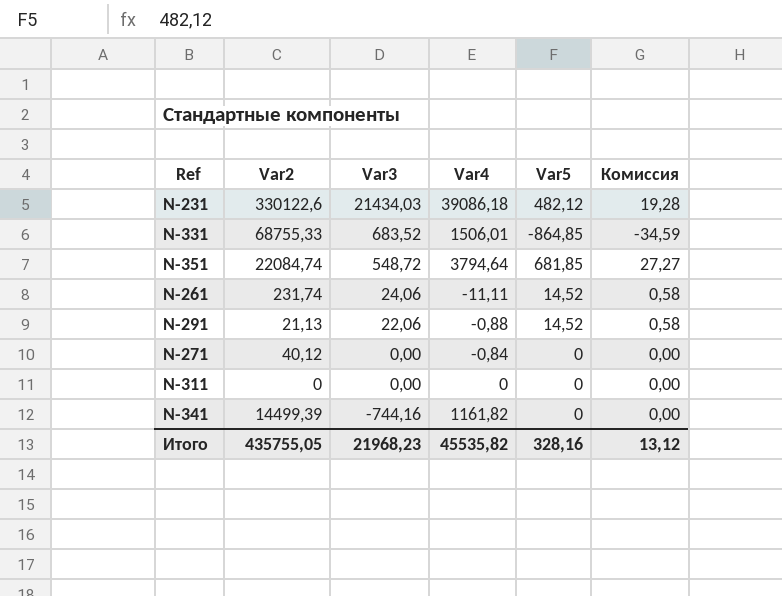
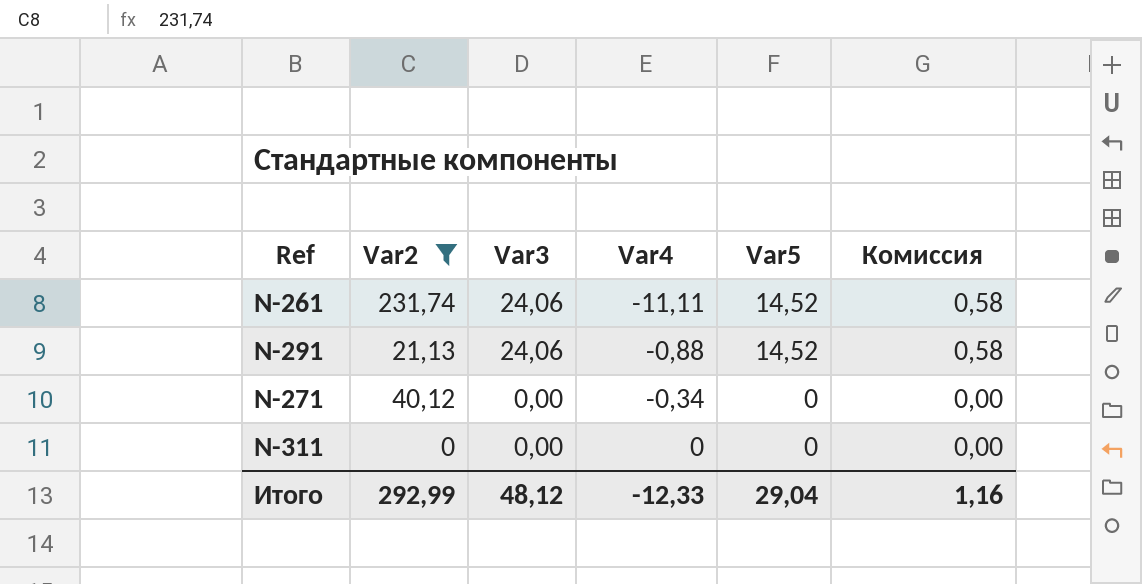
filter: none -> Var2 <= 231,74
N-291 | Var3: 22,06 -> 24,06
N-271 | Var4: -0,84 -> -0,34
Итого | Var2: 435755,05 -> 292,99
Итого | Var3: 21968,23 -> 48,12
Итого | Var4: 45535,82 -> -12,33
Итого | Var5: 328,16 -> 29,04
Итого | Комиссия: 13,12 -> 1,16

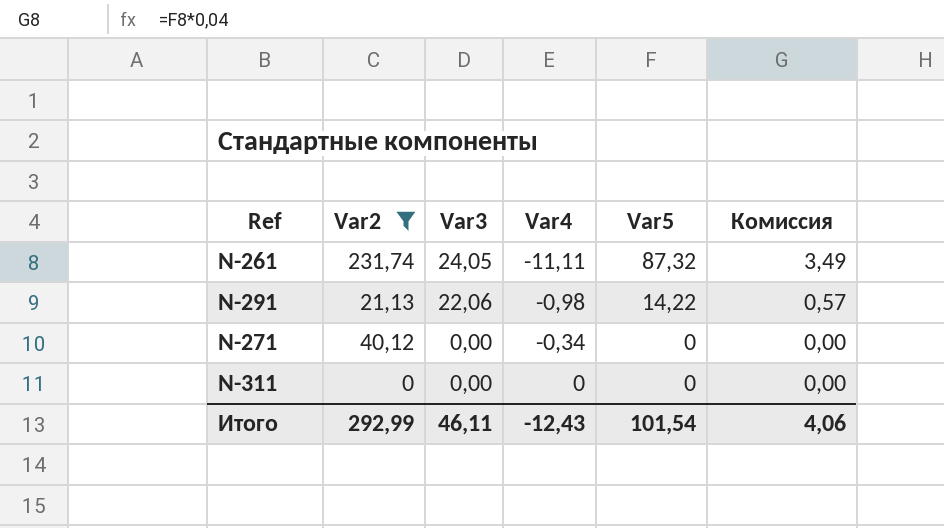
N-261 | Var3: 24,06 -> 24,05
N-261 | Var5: 14,52 -> 87,32
N-261 | Комиссия: 0,58 -> 3,49
N-291 | Var3: 24,06 -> 22,06
N-291 | Var4: -0,88 -> -0,98
N-291 | Var5: 14,52 -> 14,22
N-291 | Комиссия: 0,58 -> 0,57
Итого | Var3: 48,12 -> 46,11
Итого | Var4: -12,33 -> -12,43
Итого | Var5: 29,04 -> 101,54
Итого | Комиссия: 1,16 -> 4,06

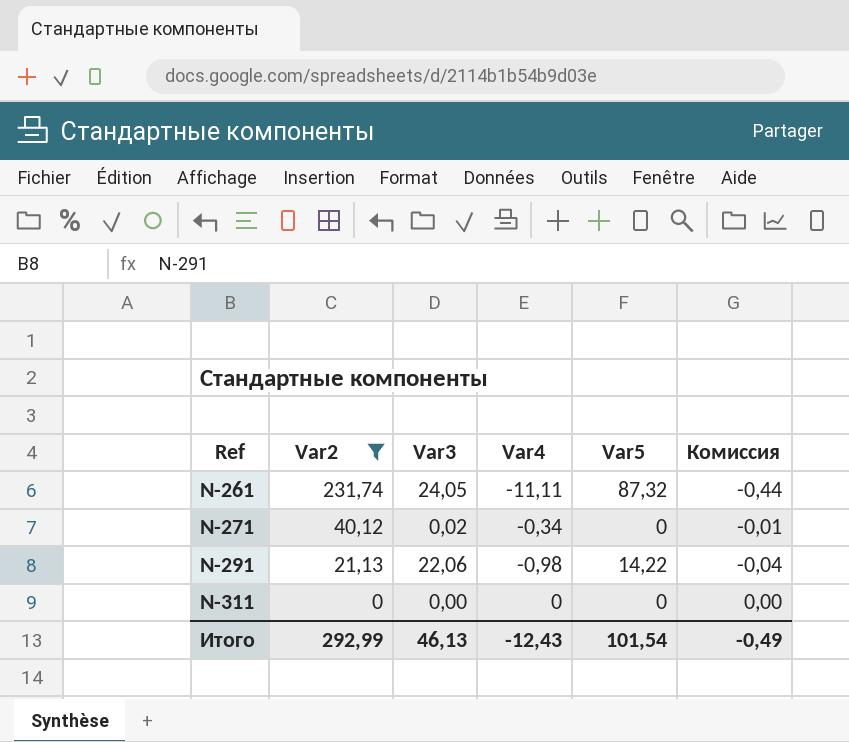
row order: Var3 descending -> Ref ascending
column Комиссия | formula: [Var5] * 0,04 -> [Var4] * 0,04
N-271 | Var3: 0,00 -> 0,02
Итого | Var3: 46,11 -> 46,13
Итого | Комиссия: 4,06 -> -0,49

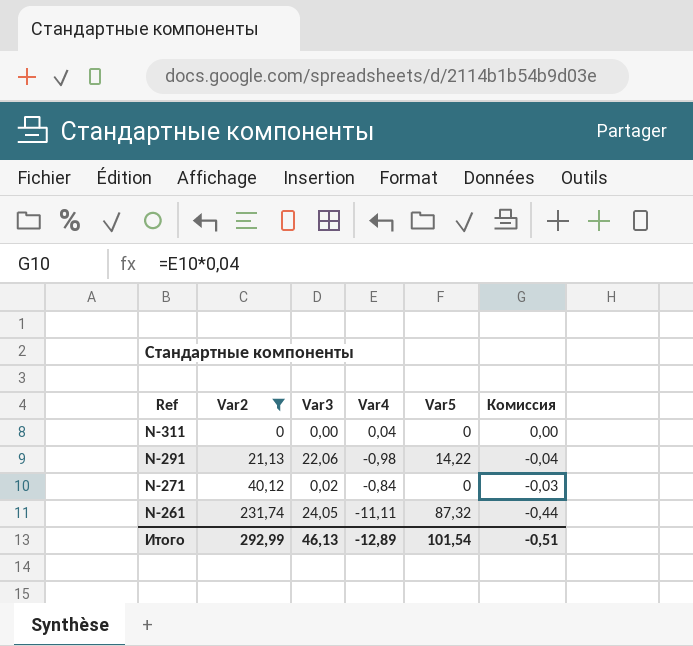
row order: Ref ascending -> Ref descending
N-311 | Var4: 0 -> 0,04
N-271 | Var4: -0,34 -> -0,84
N-271 | Комиссия: -0,01 -> -0,03
Итого | Var4: -12,43 -> -12,89
Итого | Комиссия: -0,49 -> -0,51

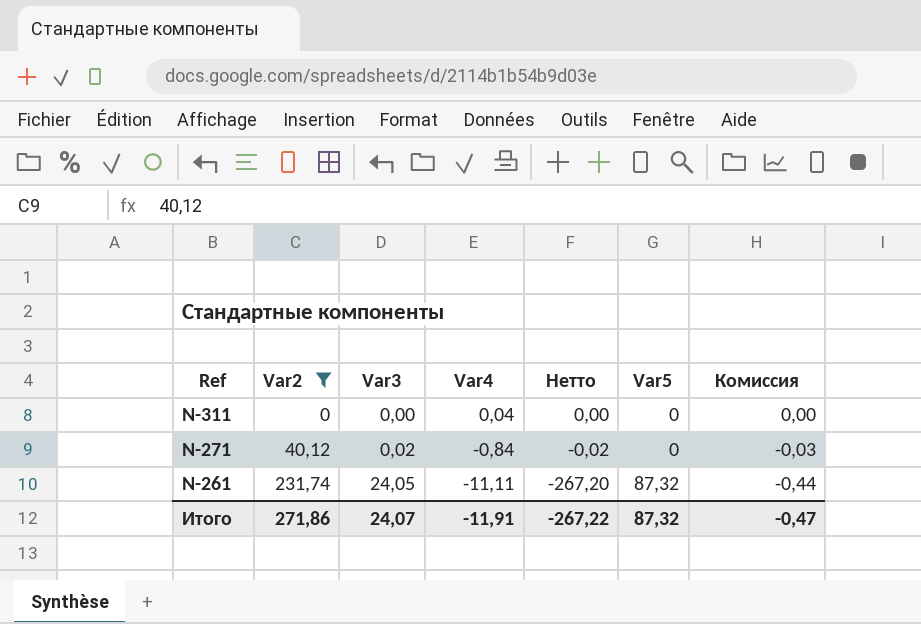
column Нетто | formula: none -> [Var3] * [Var4]
row N-291: 21,13 | 22,06 | -0,98 | 14,22 | -0,04 -> none
Итого | Var2: 292,99 -> 271,86
Итого | Var3: 46,13 -> 24,07
Итого | Var4: -12,89 -> -11,91
Итого | Var5: 101,54 -> 87,32
Итого | Комиссия: -0,51 -> -0,47

